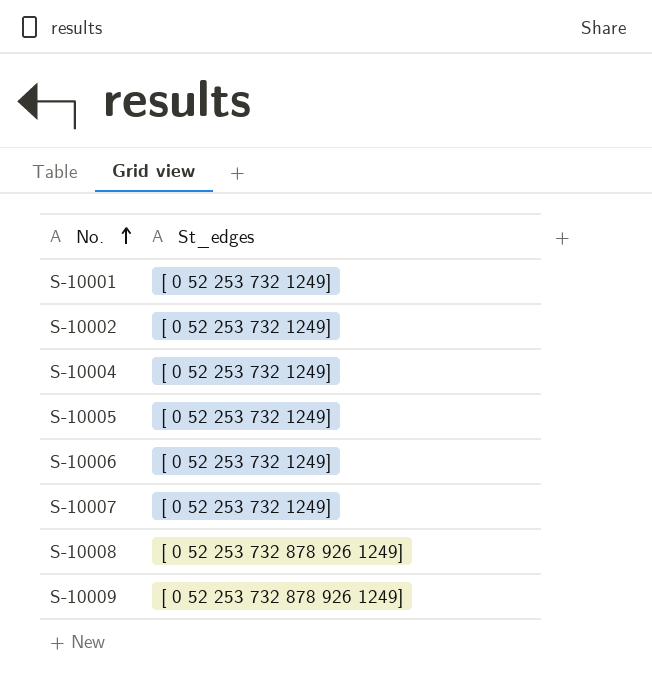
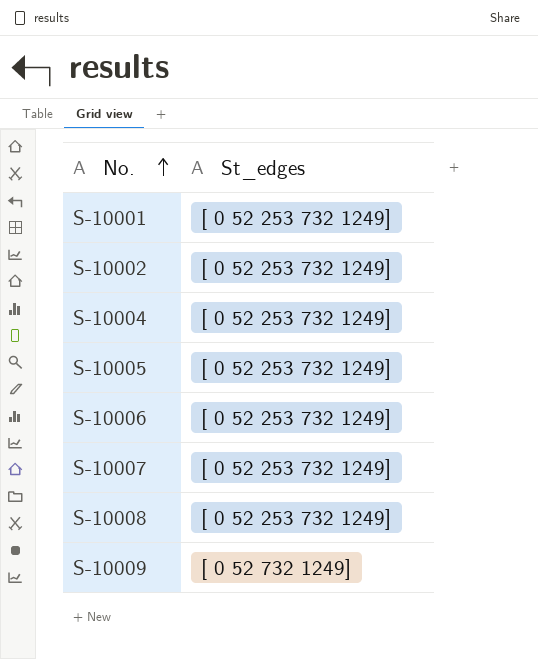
S-10008 | St_edges: [ 0 52 253 732 878 926 1249] -> [ 0 52 253 732 1249]
S-10009 | St_edges: [ 0 52 253 732 878 926 1249] -> [ 0 52 732 1249]

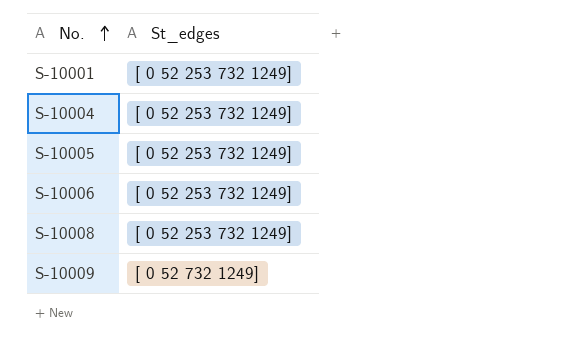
row S-10002: [ 0 52 253 732 1249] -> none
row S-10007: [ 0 52 253 732 1249] -> none

